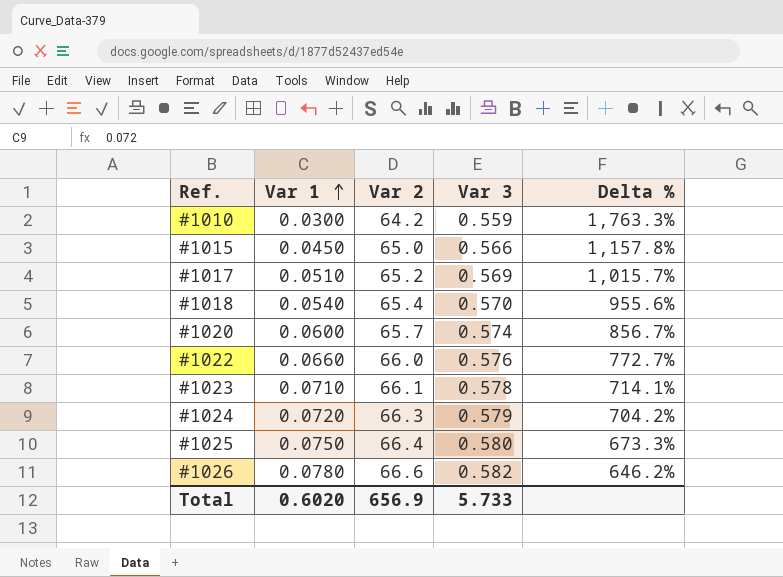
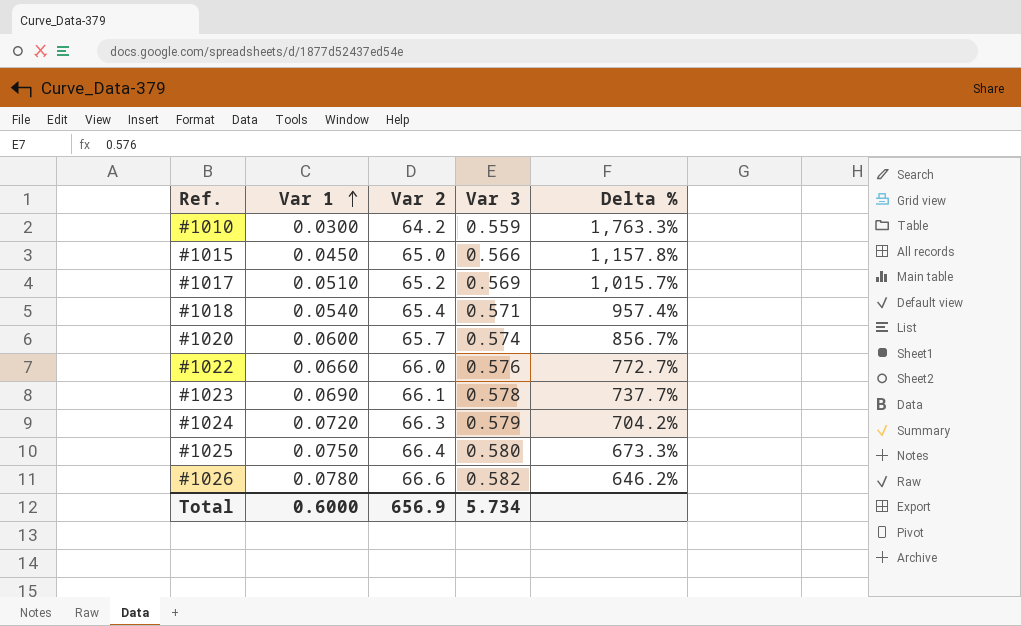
#1018 | Var 3: 0.570 -> 0.571
#1018 | Delta %: 955.6% -> 957.4%
#1023 | Var 1: 0.0710 -> 0.0690
#1023 | Delta %: 714.1% -> 737.7%
Total | Var 1: 0.6020 -> 0.6000
Total | Var 3: 5.733 -> 5.734

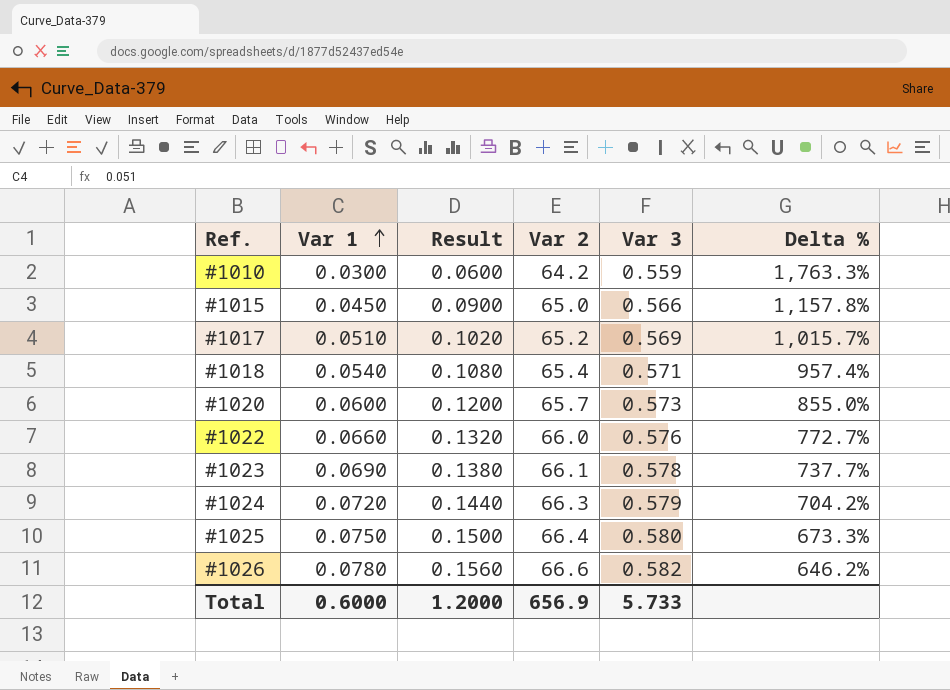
column Result | formula: none -> [Var 1] * 2
#1020 | Var 3: 0.574 -> 0.573
#1020 | Delta %: 856.7% -> 855.0%
Total | Var 3: 5.734 -> 5.733

